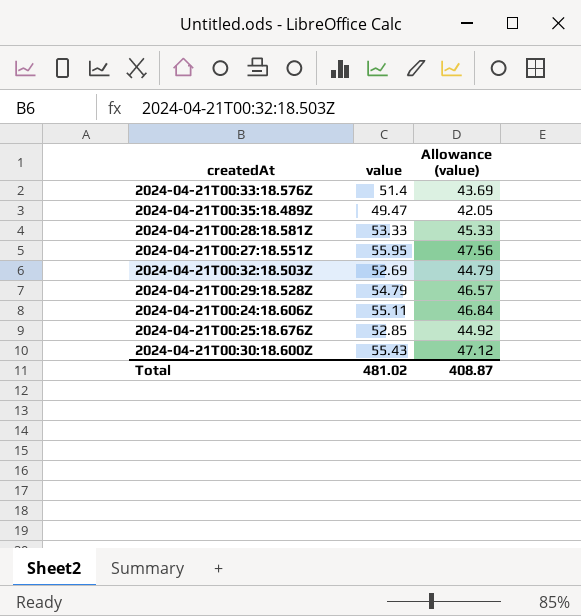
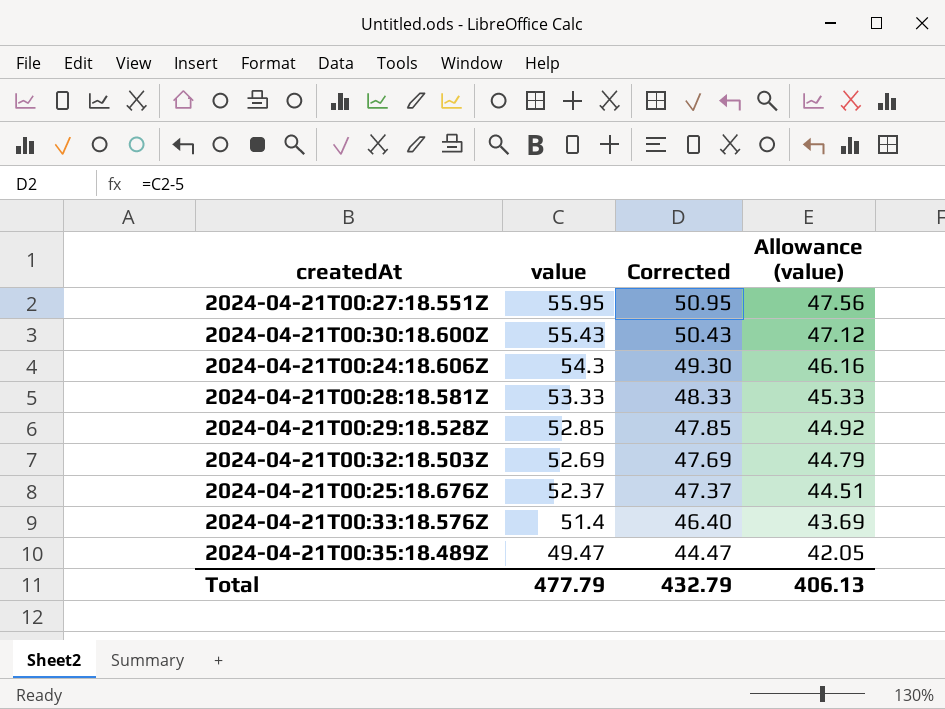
row order: none -> value descending
column Corrected | formula: none -> [value] - 5
2024-04-21T00:24:18.606Z | value: 55.11 -> 54.3
2024-04-21T00:24:18.606Z | Allowance (value): 46.84 -> 46.16
2024-04-21T00:29:18.528Z | value: 54.79 -> 52.85
2024-04-21T00:29:18.528Z | Allowance (value): 46.57 -> 44.92
2024-04-21T00:25:18.676Z | value: 52.85 -> 52.37
2024-04-21T00:25:18.676Z | Allowance (value): 44.92 -> 44.51
Total | value: 481.02 -> 477.79
Total | Allowance (value): 408.87 -> 406.13

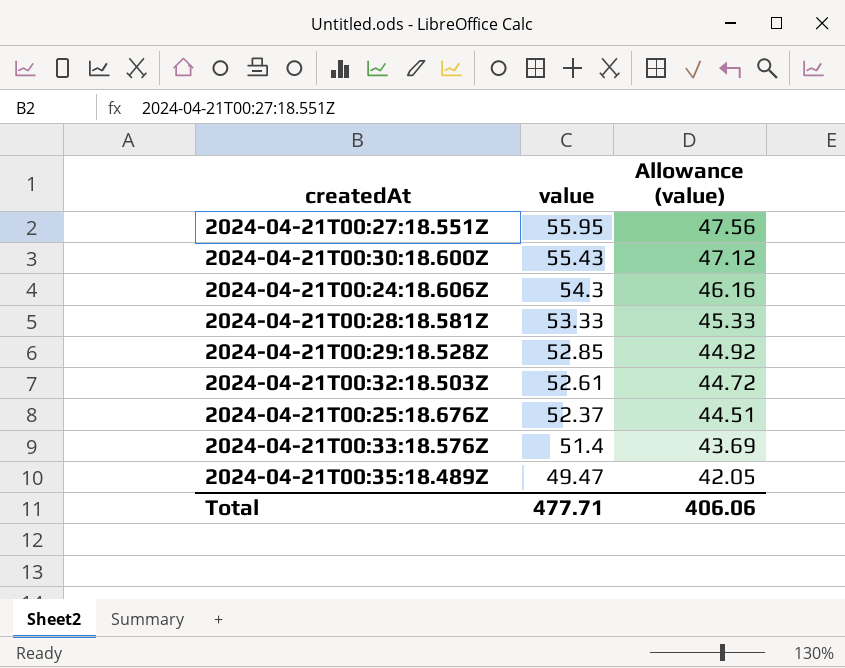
column Corrected | formula: [value] - 5 -> none
2024-04-21T00:32:18.503Z | value: 52.69 -> 52.61
2024-04-21T00:32:18.503Z | Allowance (value): 44.79 -> 44.72
Total | value: 477.79 -> 477.71
Total | Allowance (value): 406.13 -> 406.06

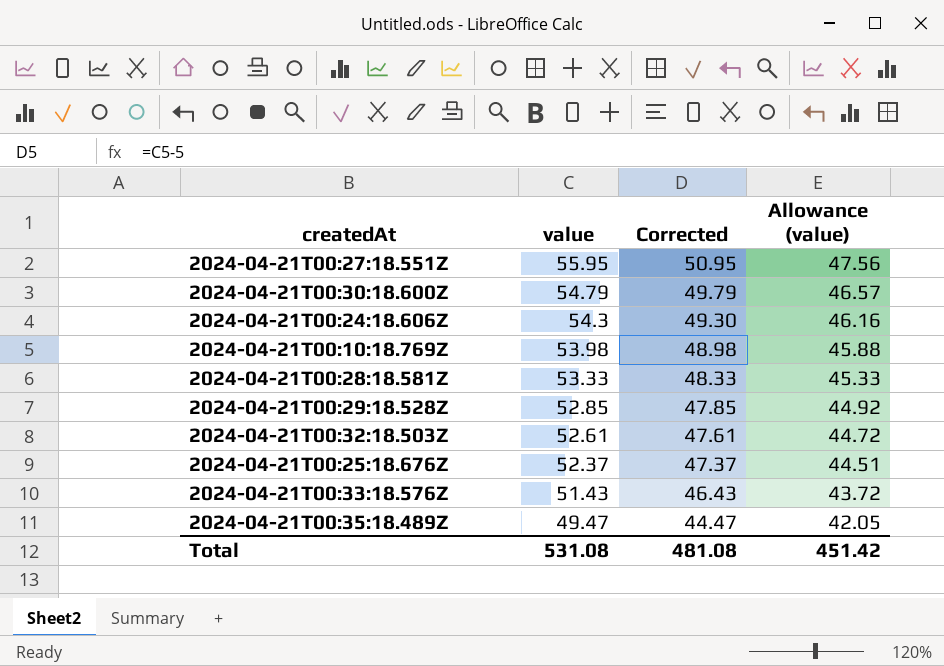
column Corrected | formula: none -> [value] - 5
2024-04-21T00:30:18.600Z | value: 55.43 -> 54.79
2024-04-21T00:30:18.600Z | Allowance (value): 47.12 -> 46.57
row 2024-04-21T00:10:18.769Z: none -> 53.98 | 48.98 | 45.88
2024-04-21T00:33:18.576Z | value: 51.4 -> 51.43
2024-04-21T00:33:18.576Z | Allowance (value): 43.69 -> 43.72
Total | value: 477.71 -> 531.08
Total | Allowance (value): 406.06 -> 451.42

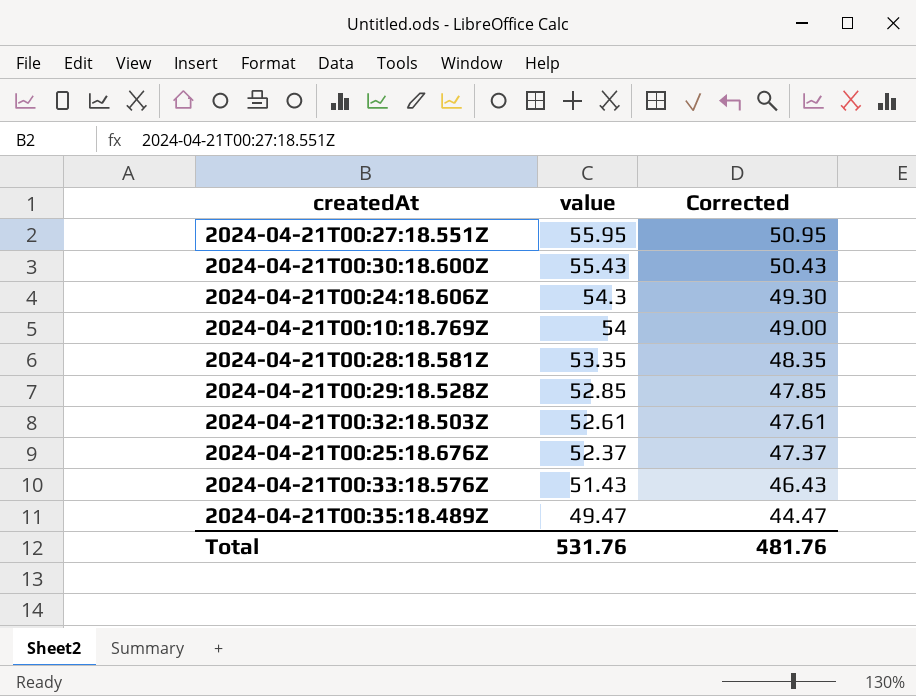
column Allowance (value) | formula: [value] * 0.85 -> none
2024-04-21T00:30:18.600Z | value: 54.79 -> 55.43
2024-04-21T00:30:18.600Z | Corrected: 49.79 -> 50.43
2024-04-21T00:10:18.769Z | value: 53.98 -> 54
2024-04-21T00:10:18.769Z | Corrected: 48.98 -> 49.00
2024-04-21T00:28:18.581Z | value: 53.33 -> 53.35
2024-04-21T00:28:18.581Z | Corrected: 48.33 -> 48.35
Total | value: 531.08 -> 531.76
Total | Corrected: 481.08 -> 481.76

